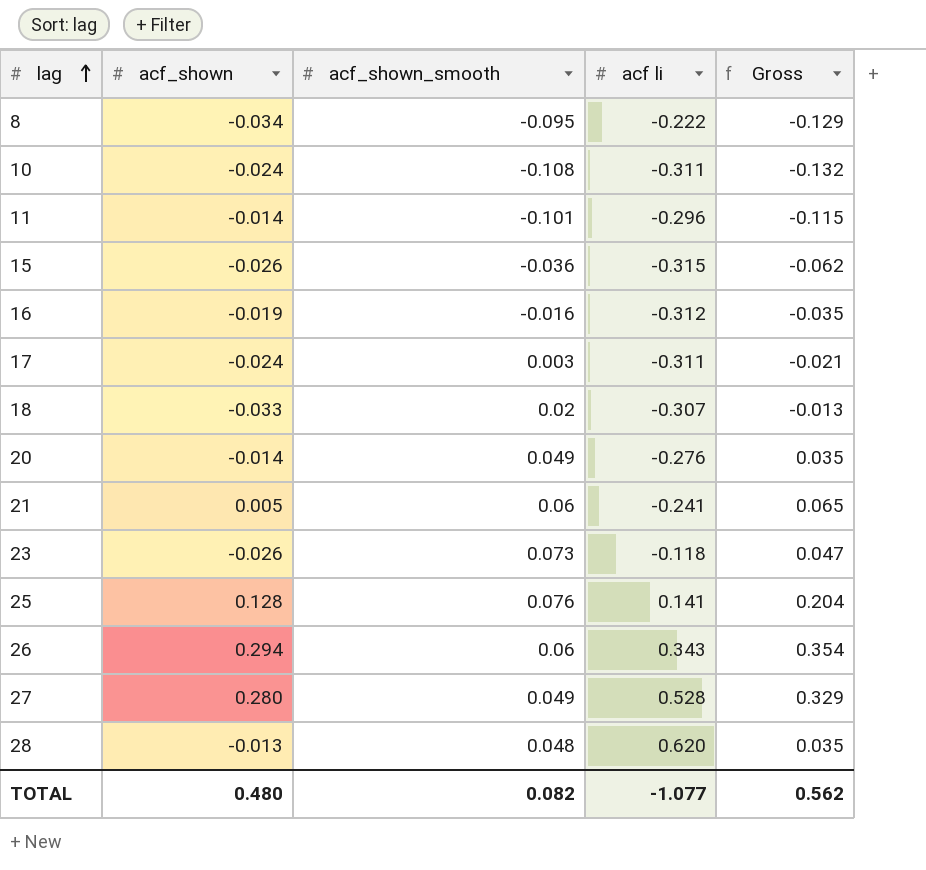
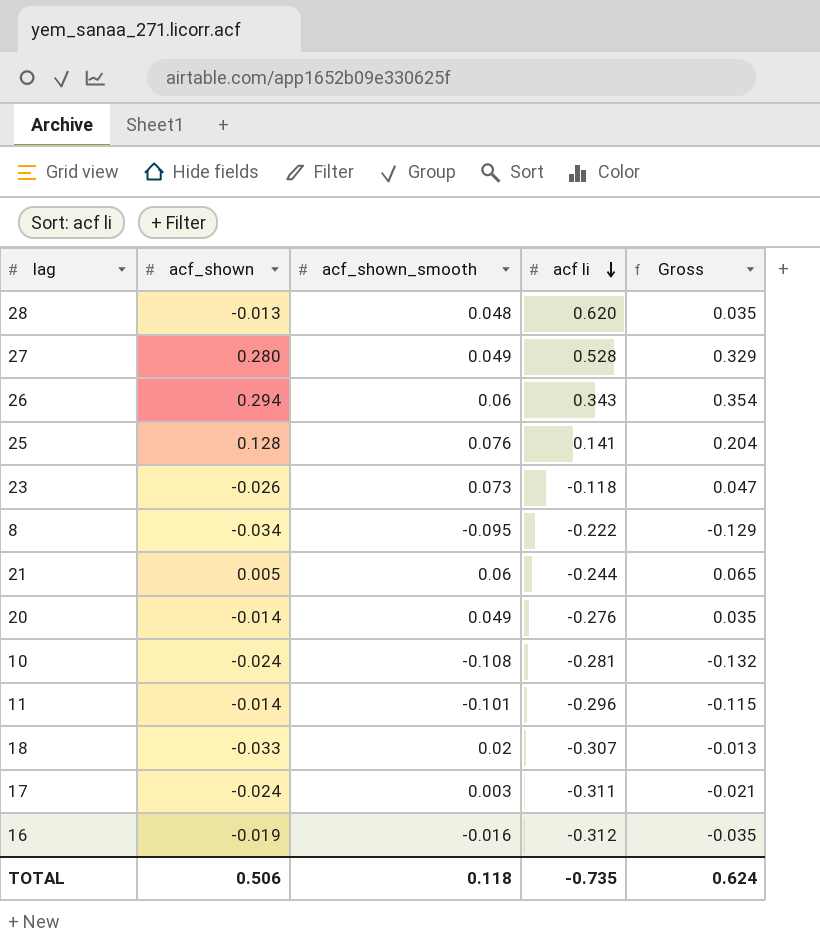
row order: lag ascending -> acf li descending
row 15: -0.026 | -0.036 | -0.315 | -0.062 -> none
21 | acf li: -0.241 -> -0.244
10 | acf li: -0.311 -> -0.281
TOTAL | acf_shown: 0.480 -> 0.506
TOTAL | acf_shown_smooth: 0.082 -> 0.118
TOTAL | acf li: -1.077 -> -0.735
TOTAL | Gross: 0.562 -> 0.624

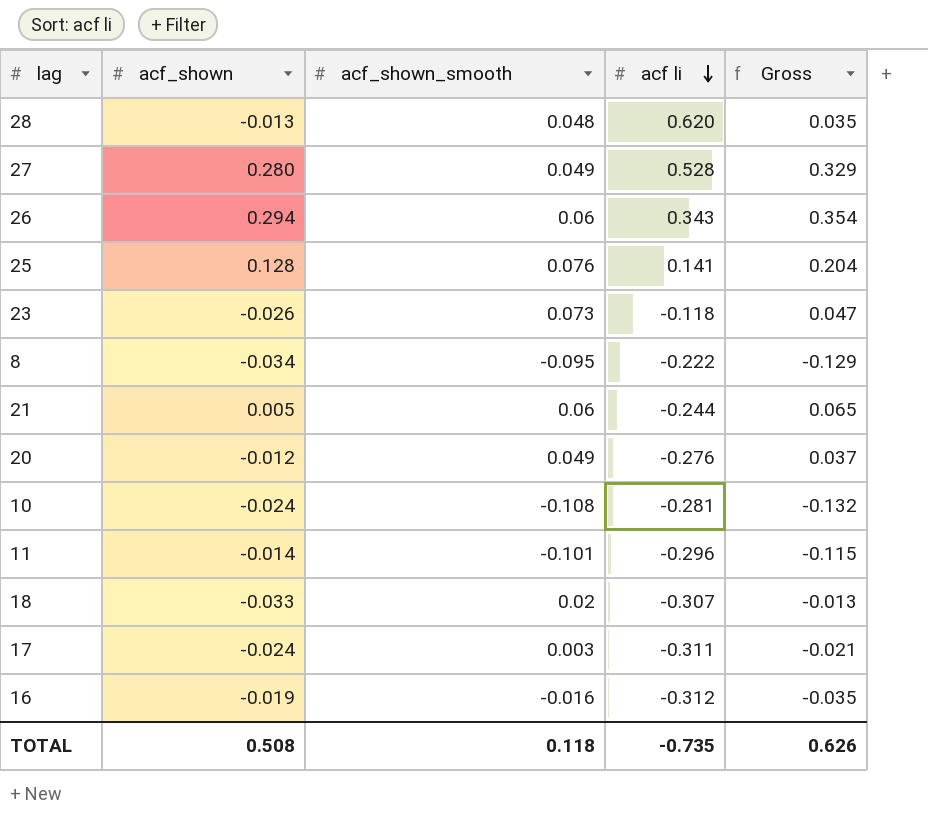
20 | acf_shown: -0.014 -> -0.012
20 | Gross: 0.035 -> 0.037
TOTAL | acf_shown: 0.506 -> 0.508
TOTAL | Gross: 0.624 -> 0.626

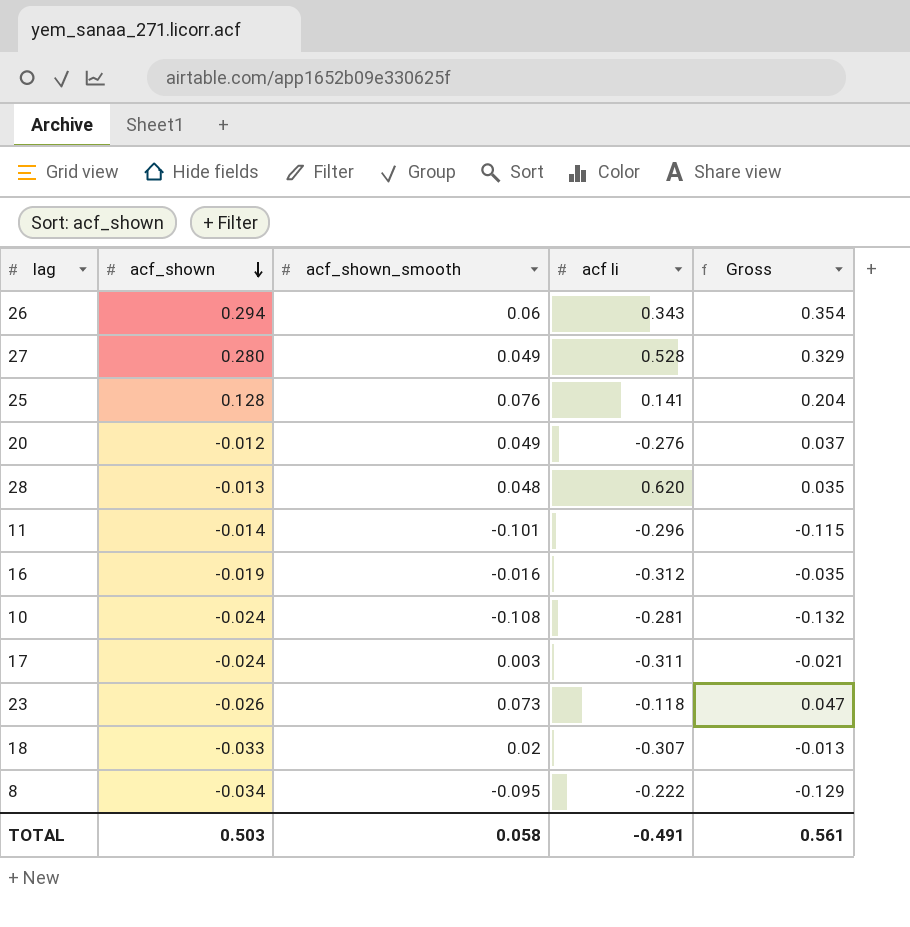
row order: acf li descending -> acf_shown descending
row 21: 0.005 | 0.06 | -0.244 | 0.065 -> none
TOTAL | acf_shown: 0.508 -> 0.503
TOTAL | acf_shown_smooth: 0.118 -> 0.058
TOTAL | acf li: -0.735 -> -0.491
TOTAL | Gross: 0.626 -> 0.561

